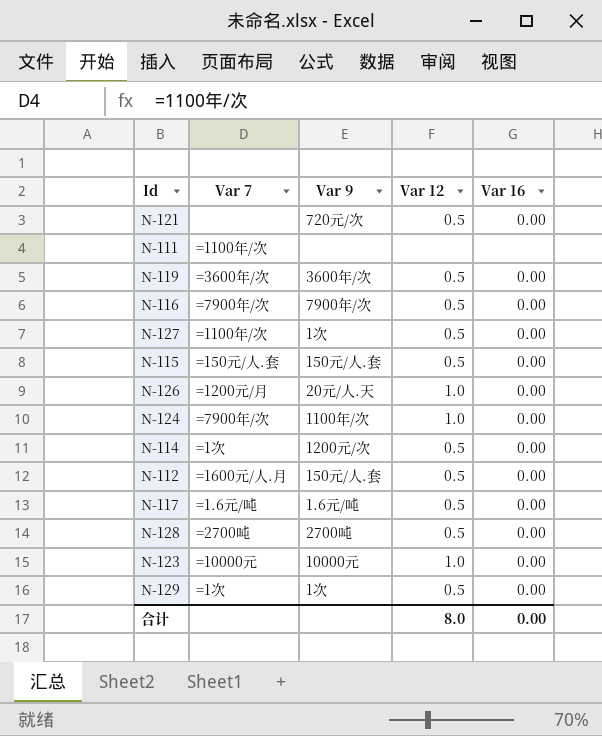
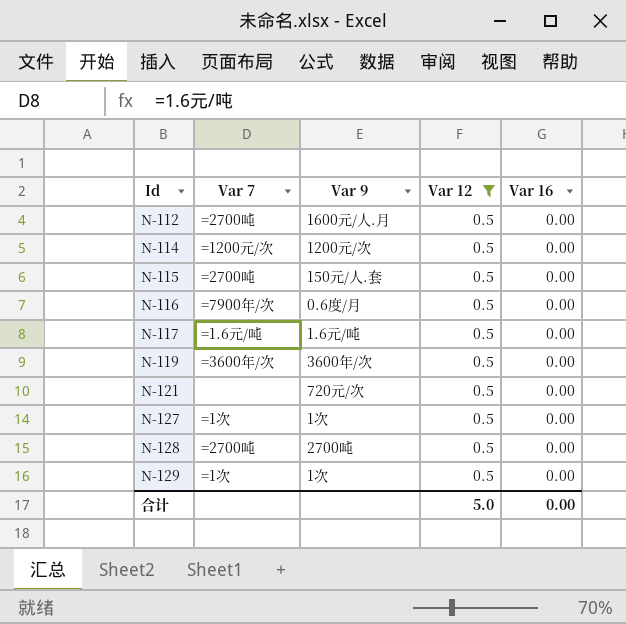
filter: none -> Var 12 = 0.5
row order: none -> Id ascending
N-112 | Var 7: =1600元/人.月 -> =2700吨
N-112 | Var 9: 150元/人.套 -> 1600元/人.月
N-114 | Var 7: =1次 -> =1200元/次
N-115 | Var 7: =150元/人.套 -> =2700吨
N-116 | Var 9: 7900年/次 -> 0.6度/月
N-127 | Var 7: =1100年/次 -> =1次
合计 | Var 12: 8.0 -> 5.0

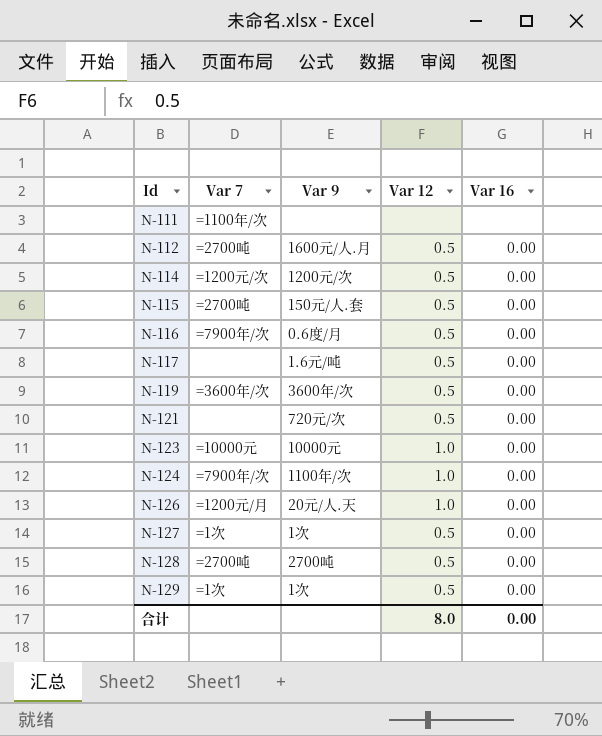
filter: Var 12 = 0.5 -> none
N-117 | Var 7: =1.6元/吨 -> none
合计 | Var 12: 5.0 -> 8.0

